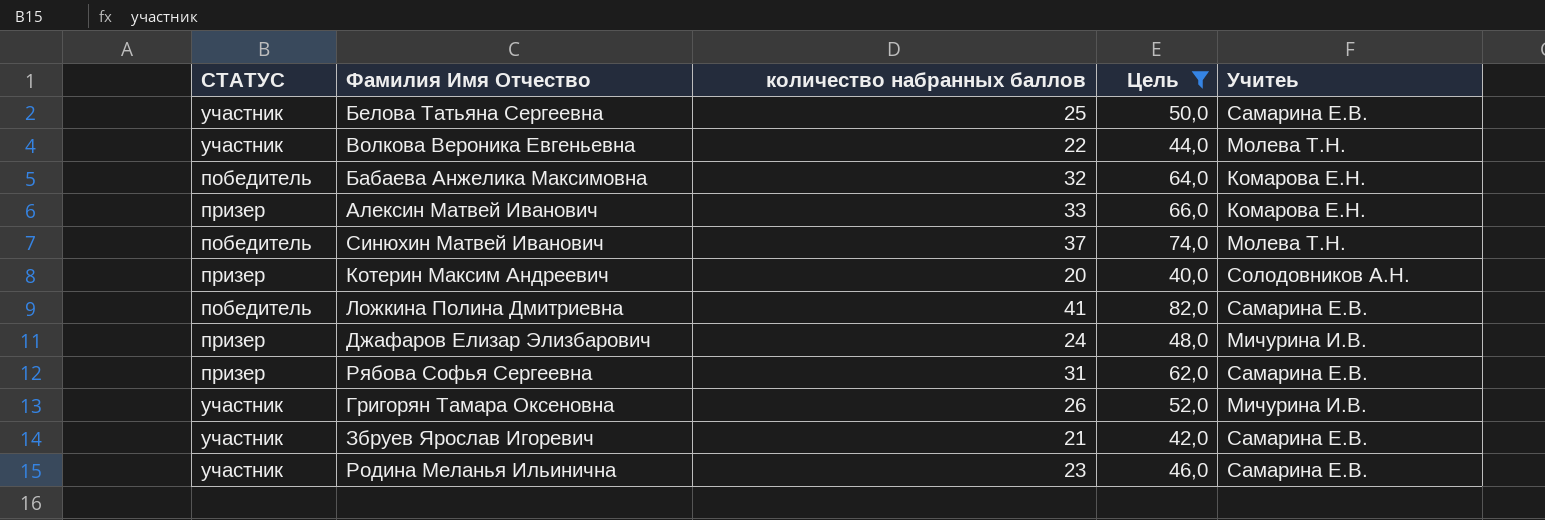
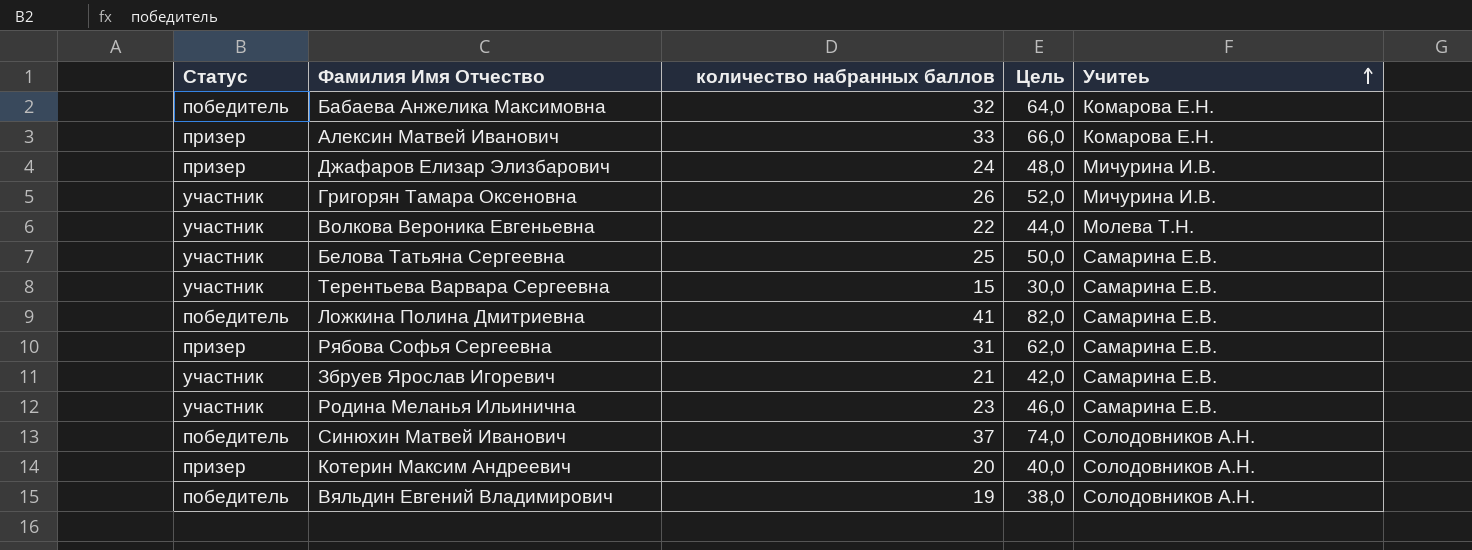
filter: Цель >= 40,0 -> none
row order: none -> Учитеь ascending
column name: СТАТУС -> Статус
Синюхин Матвей Иванович | Учитеь: Молева Т.Н. -> Солодовников А.Н.

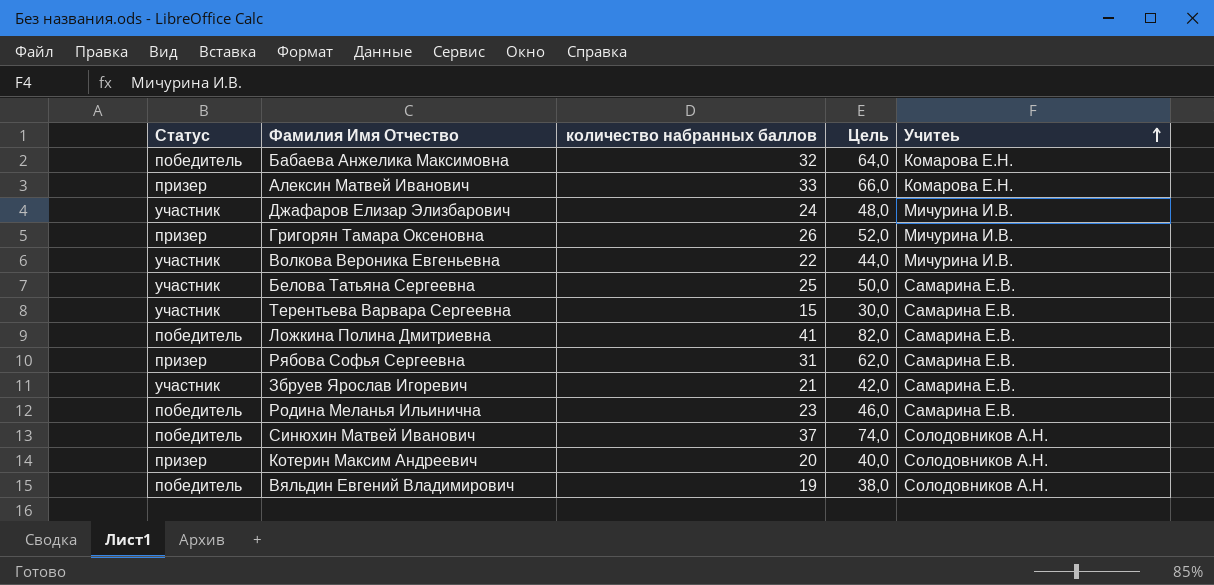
Джафаров Елизар Элизбарович | Статус: призер -> участник
Григорян Тамара Оксеновна | Статус: участник -> призер
Волкова Вероника Евгеньевна | Учитеь: Молева Т.Н. -> Мичурина И.В.
Родина Меланья Ильинична | Статус: участник -> победитель

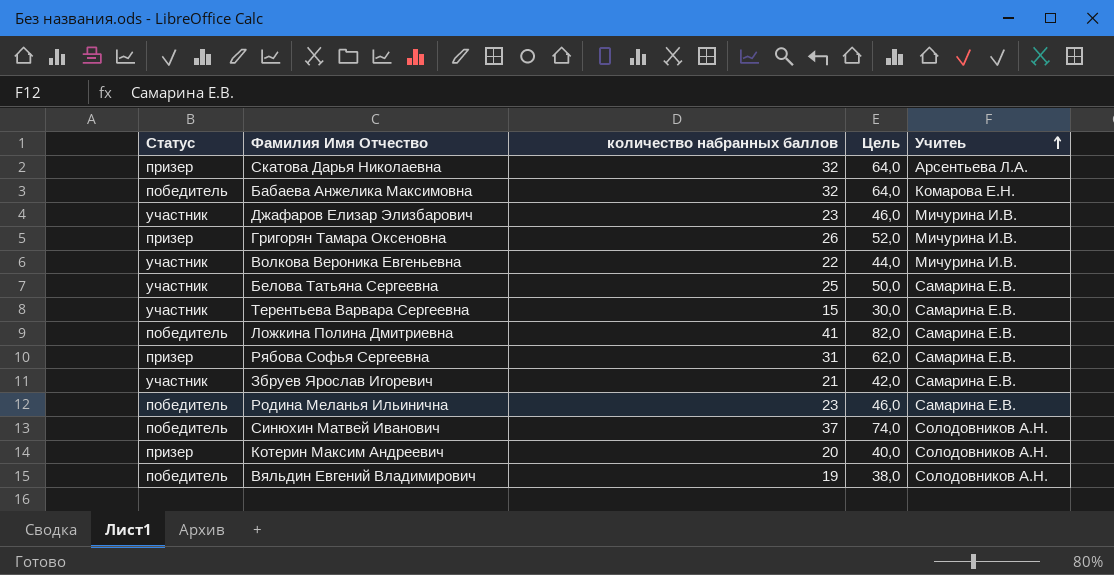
row Алексин Матвей Иванович: призер | 33 | 66,0 | Комарова Е.Н. -> none
row Скатова Дарья Николаевна: none -> призер | 32 | 64,0 | Арсентьева Л.А.
Джафаров Елизар Элизбарович | количество набранных баллов: 24 -> 23
Джафаров Елизар Элизбарович | Цель: 48,0 -> 46,0

